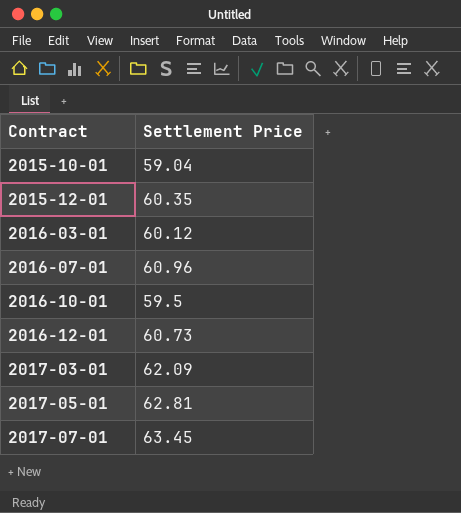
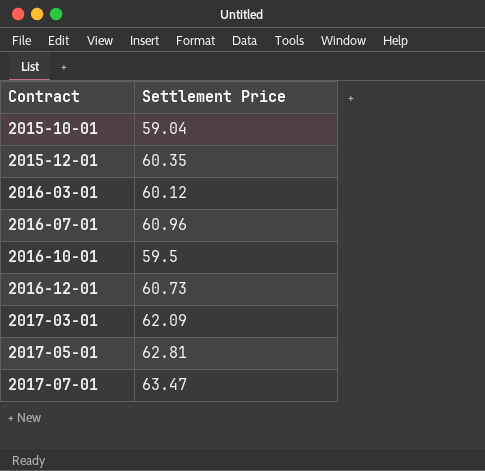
2017-07-01 | Settlement Price: 63.45 -> 63.47

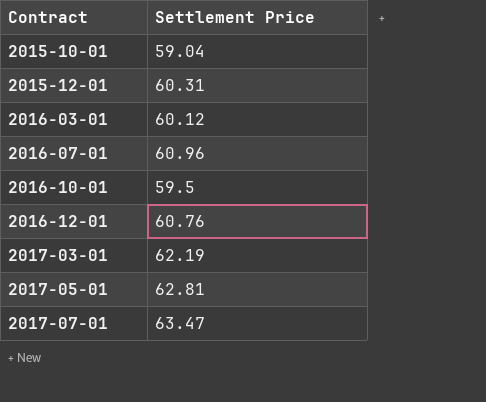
2015-12-01 | Settlement Price: 60.35 -> 60.31
2016-12-01 | Settlement Price: 60.73 -> 60.76
2017-03-01 | Settlement Price: 62.09 -> 62.19

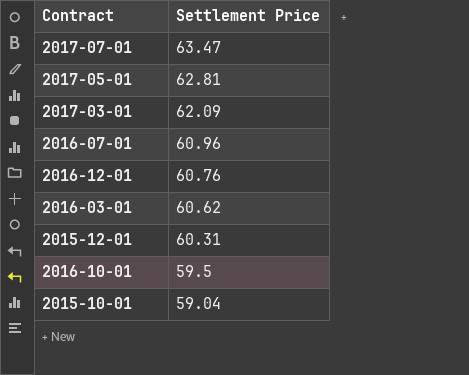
row order: Contract ascending -> Settlement Price descending
2017-03-01 | Settlement Price: 62.19 -> 62.09
2016-03-01 | Settlement Price: 60.12 -> 60.62

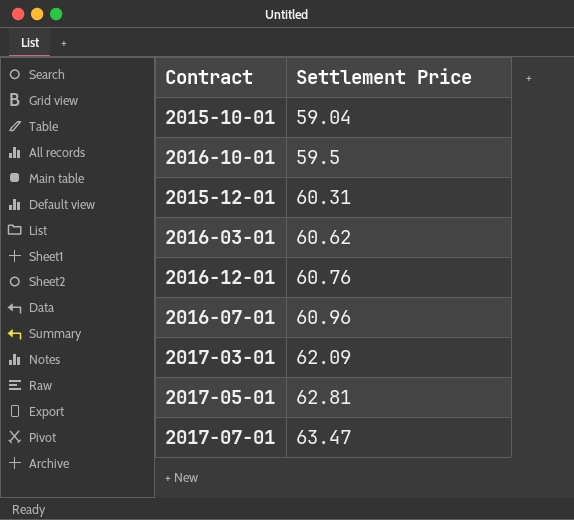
row order: Settlement Price descending -> Settlement Price ascending

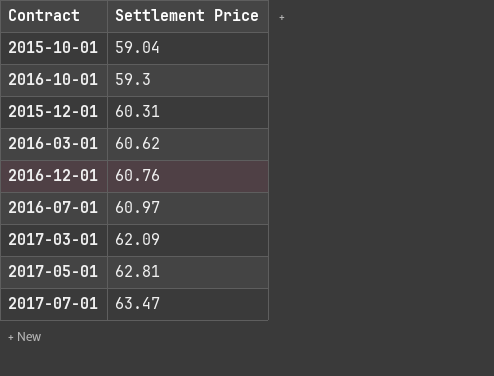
2016-10-01 | Settlement Price: 59.5 -> 59.3
2016-07-01 | Settlement Price: 60.96 -> 60.97

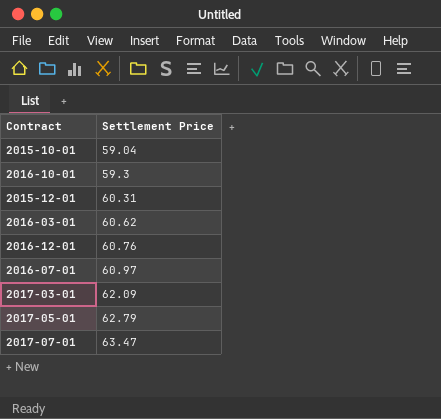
2017-05-01 | Settlement Price: 62.81 -> 62.79

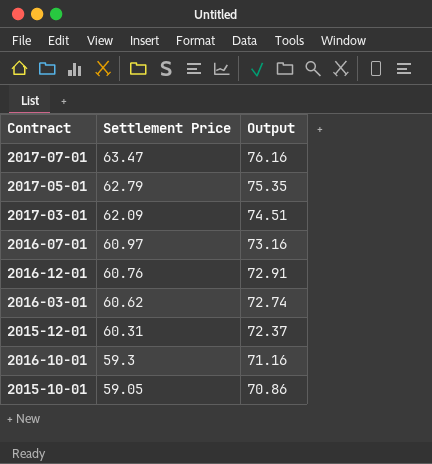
row order: Settlement Price ascending -> Settlement Price descending
column Output | formula: none -> [Settlement Price] * 1.2
2015-10-01 | Settlement Price: 59.04 -> 59.05

